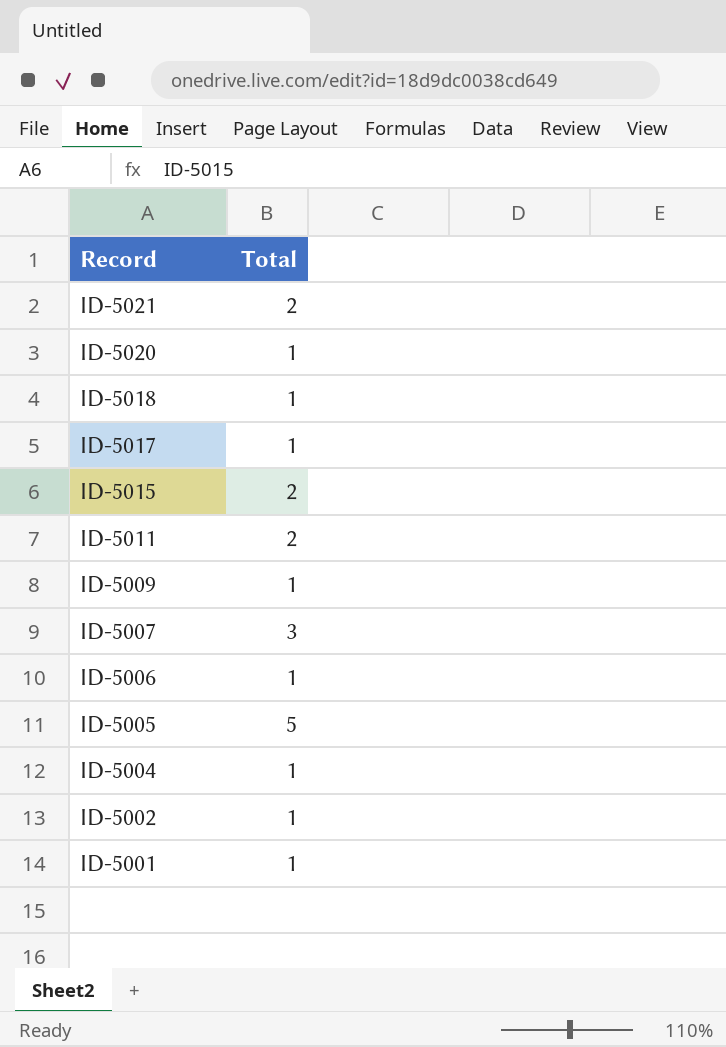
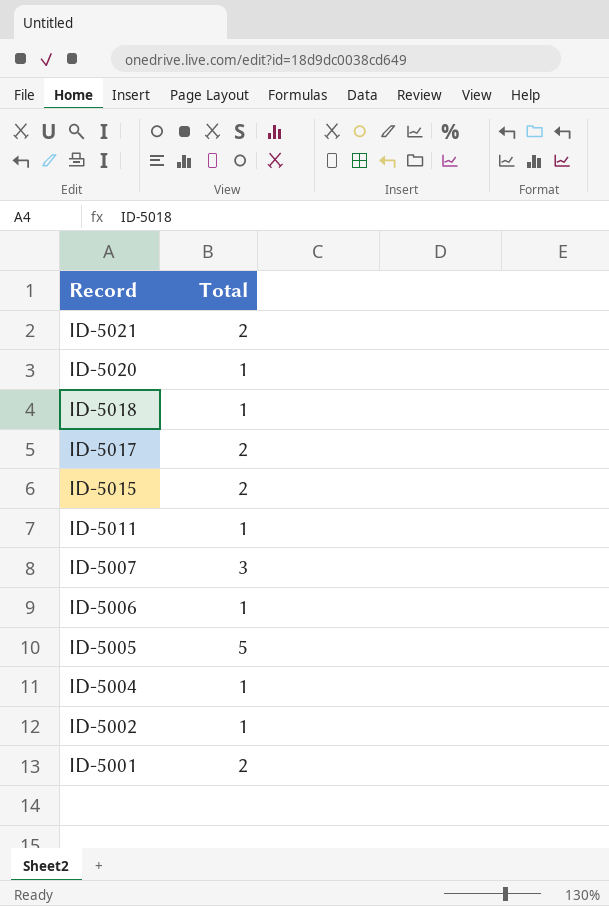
row ID-5009: 1 -> none
ID-5017 | Total: 1 -> 2
ID-5011 | Total: 2 -> 1
ID-5001 | Total: 1 -> 2

